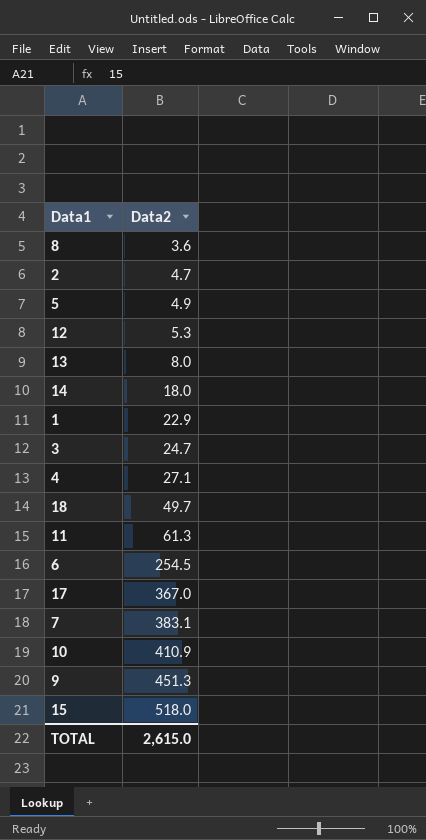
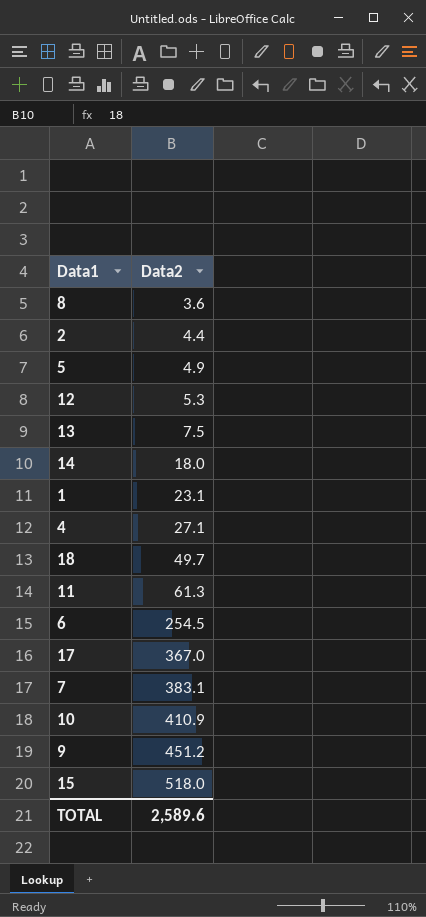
row 3: 24.7 -> none
2 | Data2: 4.7 -> 4.4
13 | Data2: 8.0 -> 7.5
1 | Data2: 22.9 -> 23.1
9 | Data2: 451.3 -> 451.2
TOTAL | Data2: 2,615.0 -> 2,589.6

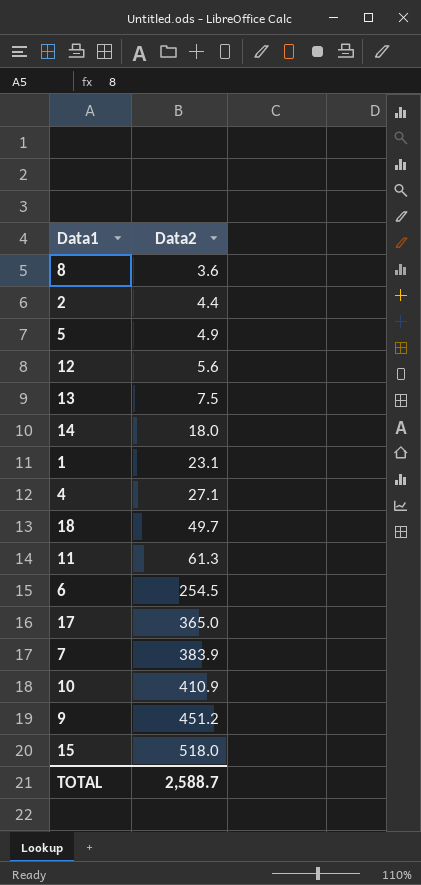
12 | Data2: 5.3 -> 5.6
17 | Data2: 367.0 -> 365.0
7 | Data2: 383.1 -> 383.9
TOTAL | Data2: 2,589.6 -> 2,588.7

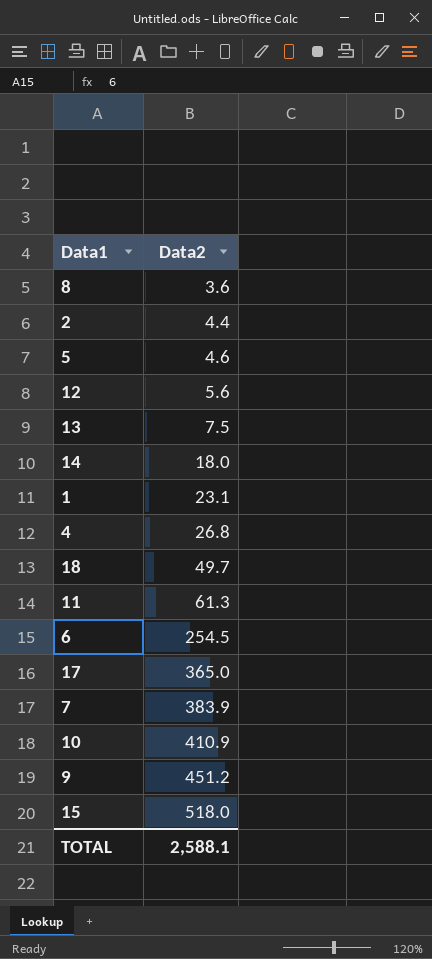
5 | Data2: 4.9 -> 4.6
4 | Data2: 27.1 -> 26.8
TOTAL | Data2: 2,588.7 -> 2,588.1

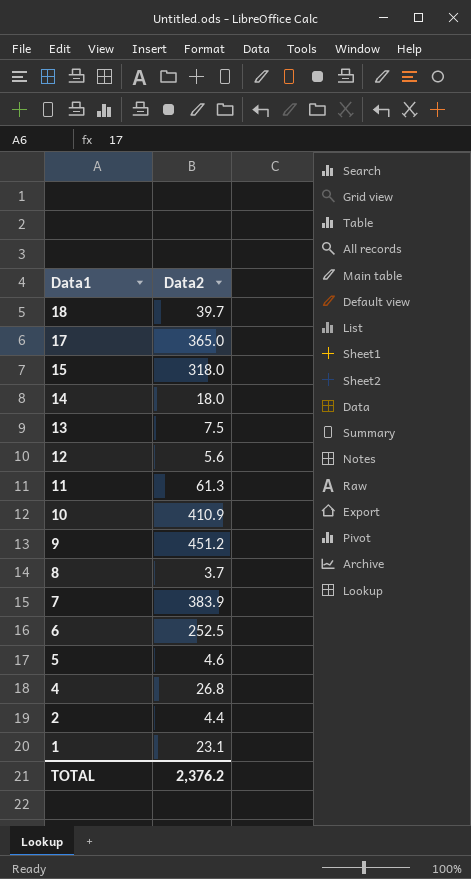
row order: Data2 ascending -> Data1 descending
18 | Data2: 49.7 -> 39.7
15 | Data2: 518.0 -> 318.0
8 | Data2: 3.6 -> 3.7
6 | Data2: 254.5 -> 252.5
TOTAL | Data2: 2,588.1 -> 2,376.2

